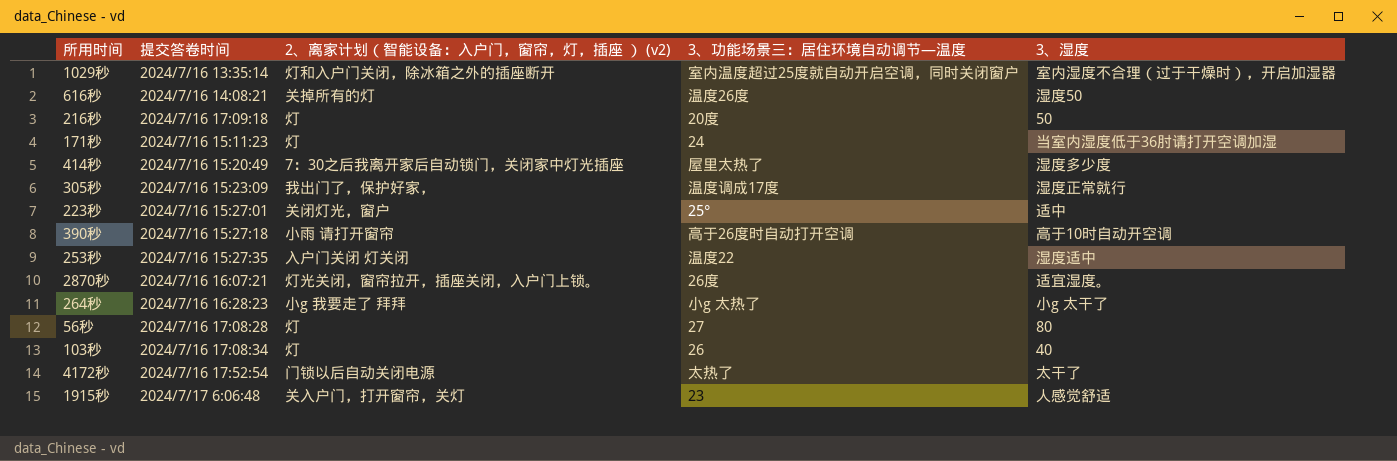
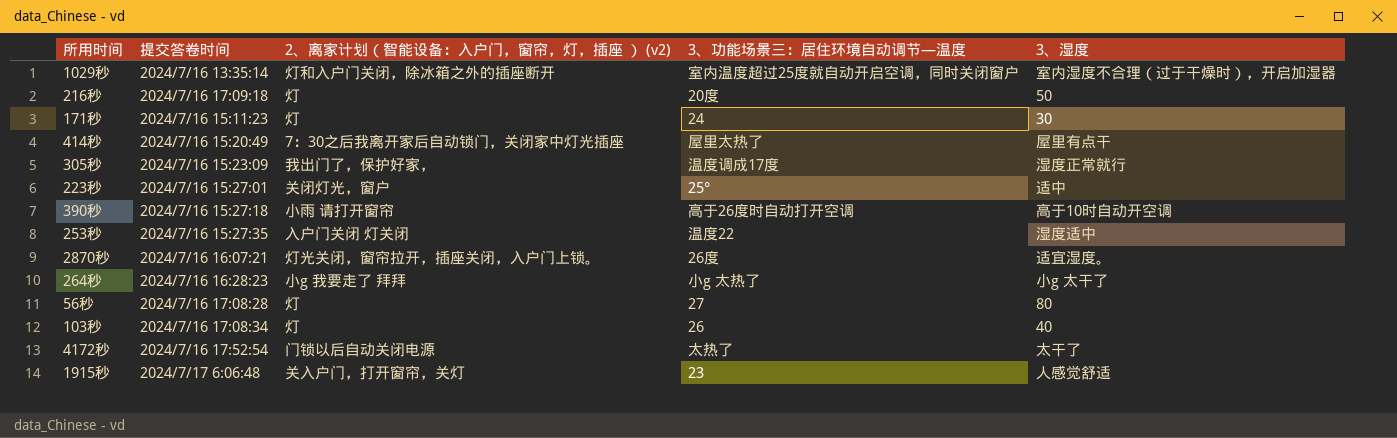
row 616秒: 2024/7/16 14:08:21 | 关掉所有的灯 | 温度26度 | 湿度50 -> none
171秒 | 3、湿度: 当室内湿度低于36肘请打开空调加湿 -> 30
414秒 | 3、湿度: 湿度多少度 -> 屋里有点干

